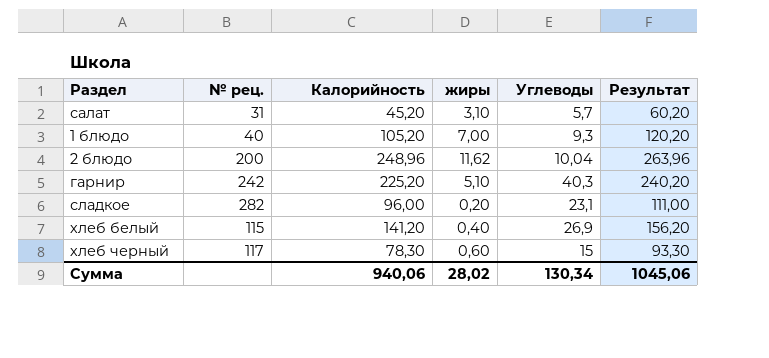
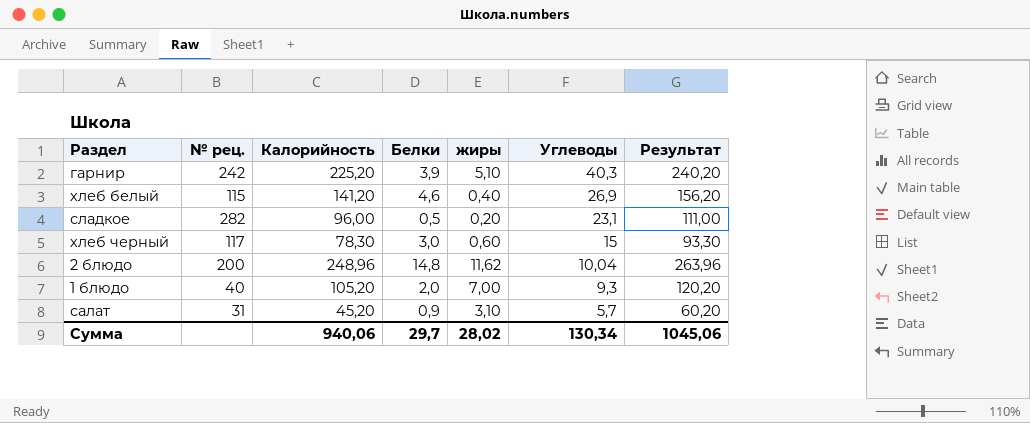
row order: none -> Углеводы descending
column Белки | position: none -> 4

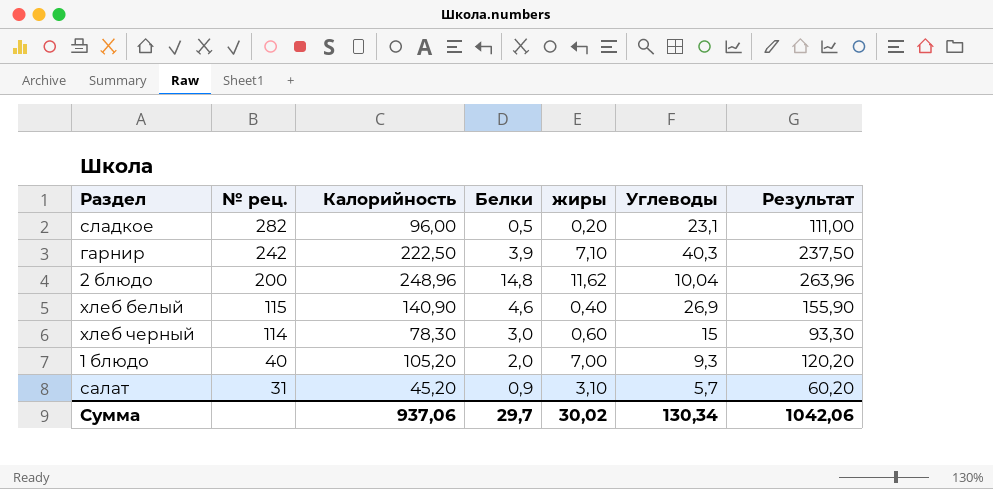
row order: Углеводы descending -> № рец. descending
гарнир | Калорийность: 225,20 -> 222,50
гарнир | жиры: 5,10 -> 7,10
гарнир | Результат: 240,20 -> 237,50
хлеб белый | Калорийность: 141,20 -> 140,90
хлеб белый | Результат: 156,20 -> 155,90
хлеб черный | № рец.: 117 -> 114
Сумма | Калорийность: 940,06 -> 937,06
Сумма | жиры: 28,02 -> 30,02
Сумма | Результат: 1045,06 -> 1042,06

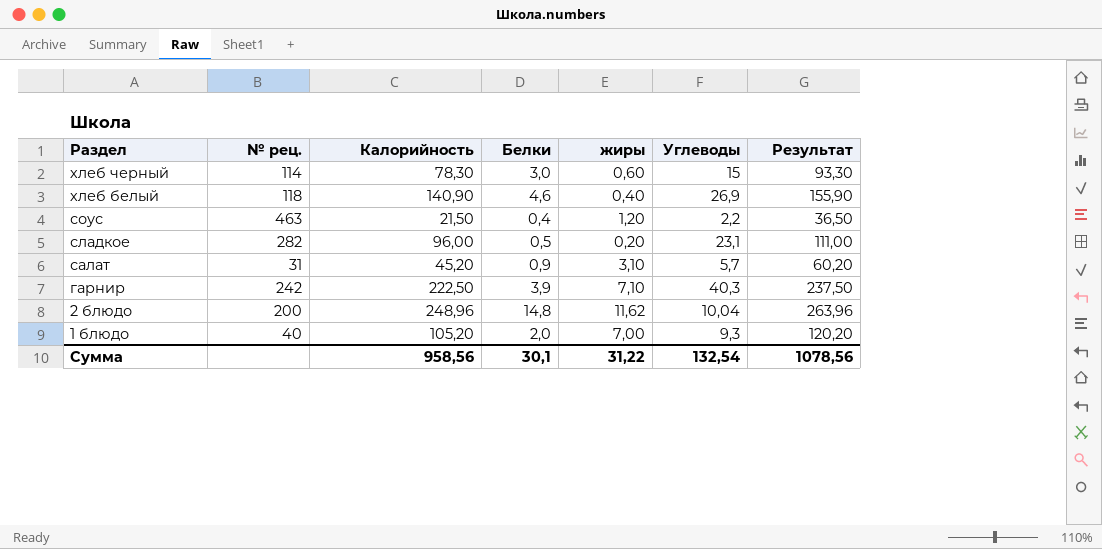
row order: № рец. descending -> Раздел descending
хлеб белый | № рец.: 115 -> 118
row соус: none -> 463 | 21,50 | 0,4 | 1,20 | 2,2 | 36,50
Сумма | Калорийность: 937,06 -> 958,56
Сумма | Белки: 29,7 -> 30,1
Сумма | жиры: 30,02 -> 31,22
Сумма | Углеводы: 130,34 -> 132,54
Сумма | Результат: 1042,06 -> 1078,56

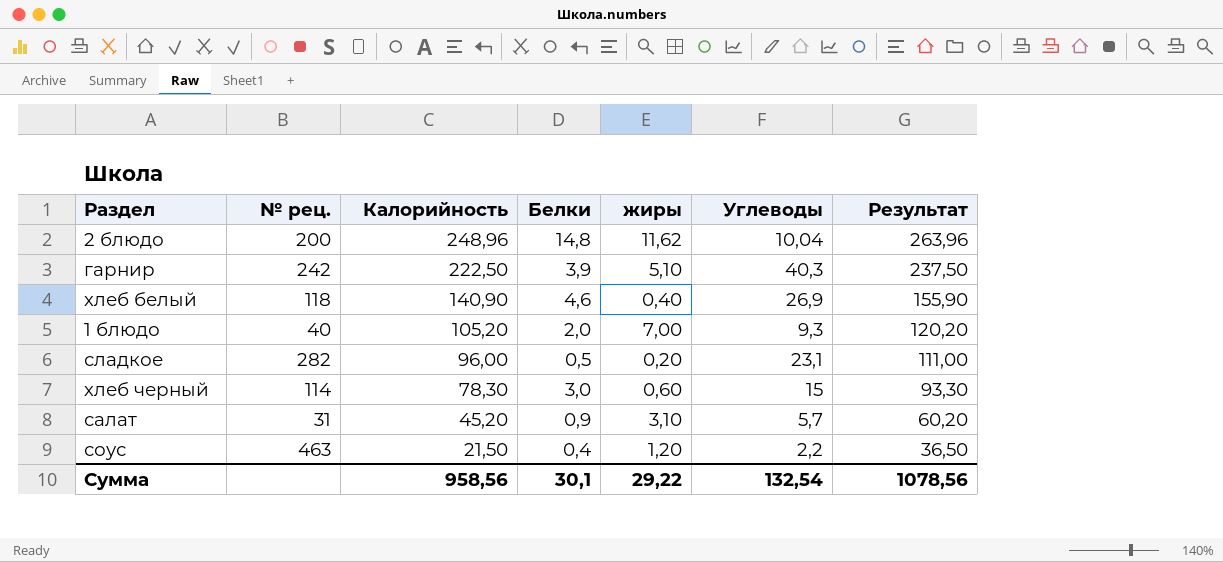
row order: Раздел descending -> Калорийность descending
гарнир | жиры: 7,10 -> 5,10
Сумма | жиры: 31,22 -> 29,22

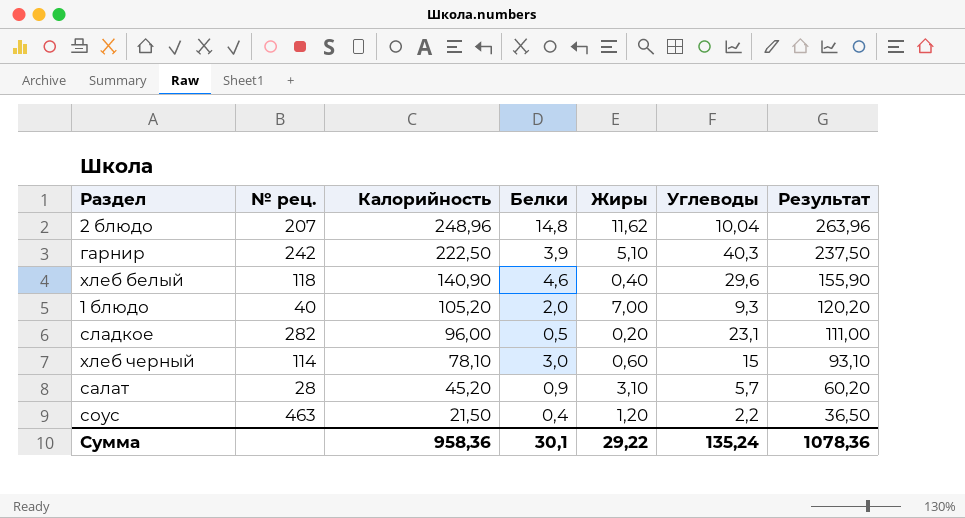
column name: жиры -> Жиры
2 блюдо | № рец.: 200 -> 207
хлеб белый | Углеводы: 26,9 -> 29,6
хлеб черный | Калорийность: 78,30 -> 78,10
хлеб черный | Результат: 93,30 -> 93,10
салат | № рец.: 31 -> 28
Сумма | Калорийность: 958,56 -> 958,36
Сумма | Углеводы: 132,54 -> 135,24
Сумма | Результат: 1078,56 -> 1078,36

